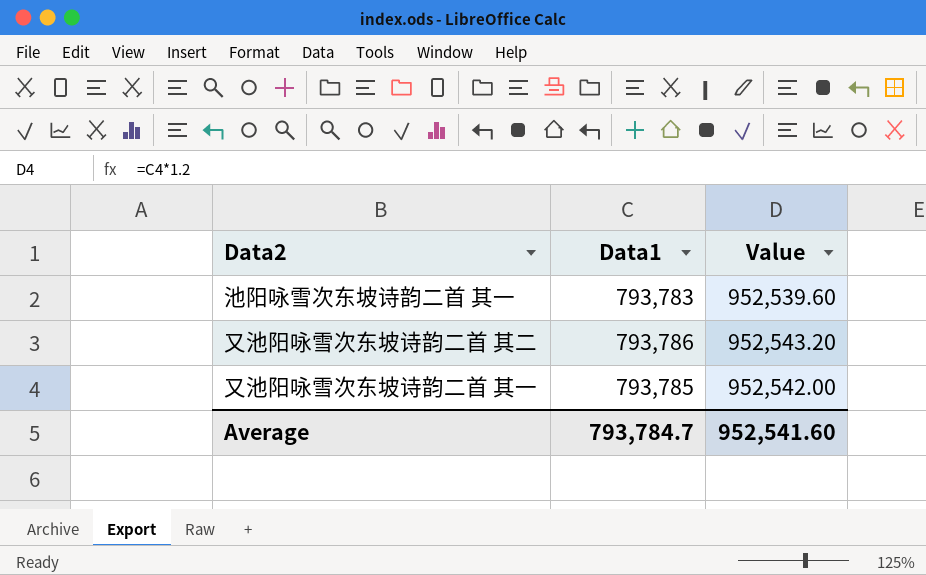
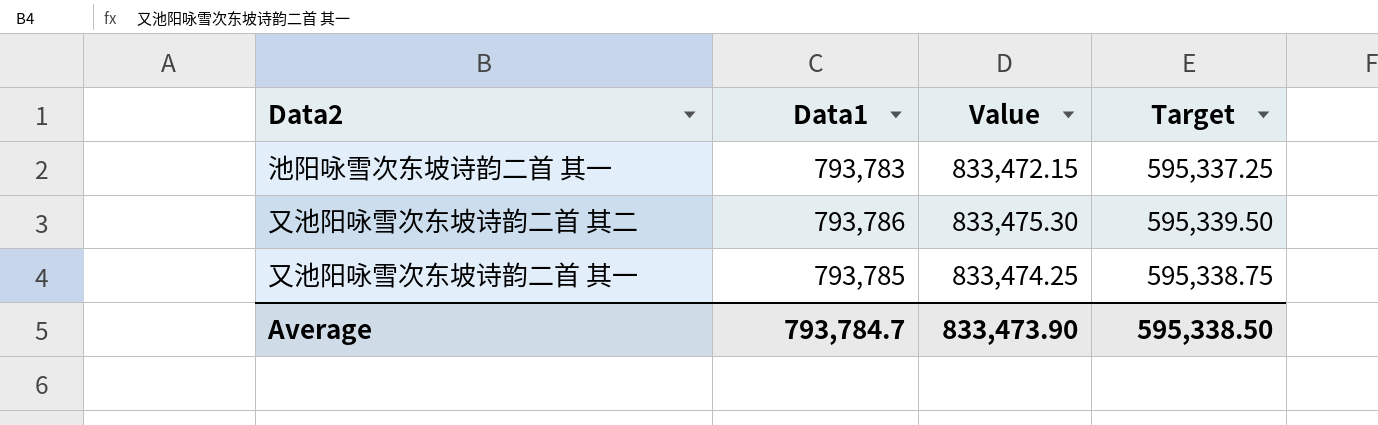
column Value | formula: [Data1] * 1.2 -> [Data1] * 1.05
column Target | formula: none -> [Data1] * 0.75
Average | Value: 952,541.60 -> 833,473.90

